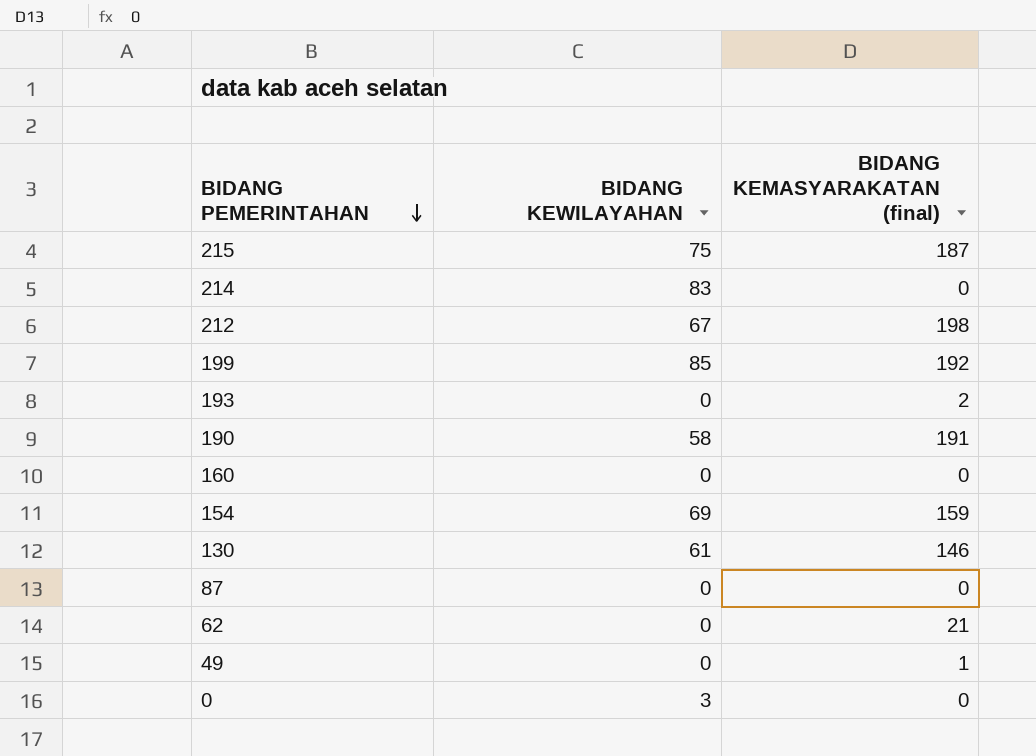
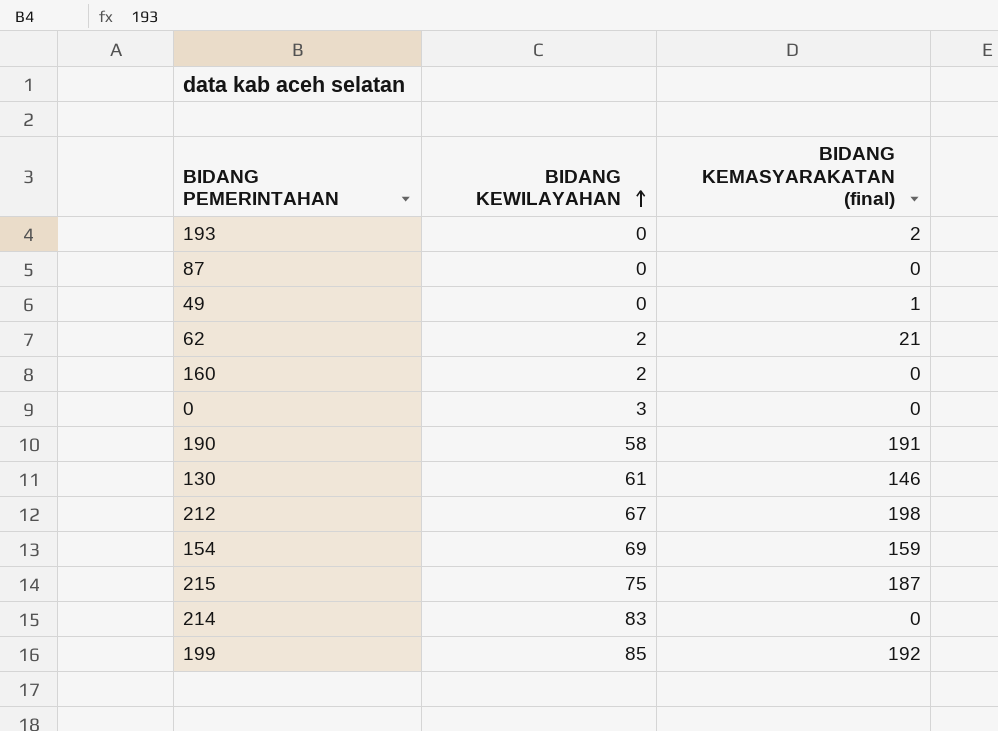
row order: BIDANG PEMERINTAHAN descending -> BIDANG KEWILAYAHAN ascending
62 | BIDANG KEWILAYAHAN: 0 -> 2
160 | BIDANG KEWILAYAHAN: 0 -> 2

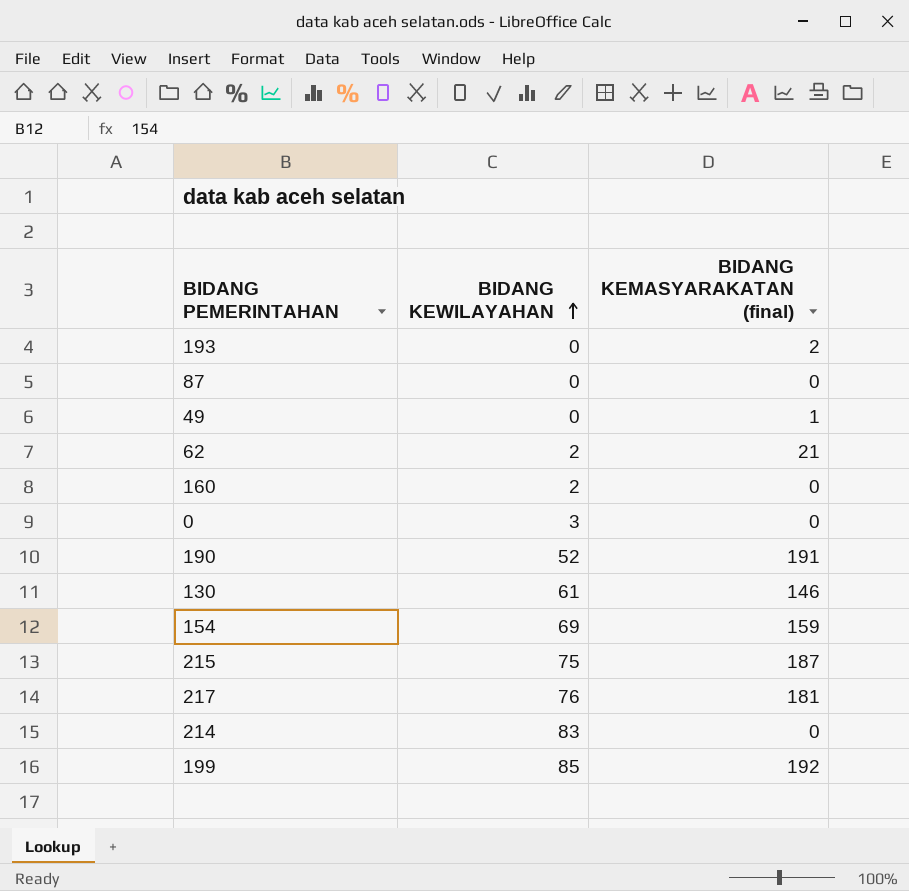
row 212: 67 | 198 -> none
190 | BIDANG KEWILAYAHAN: 58 -> 52
row 217: none -> 76 | 181

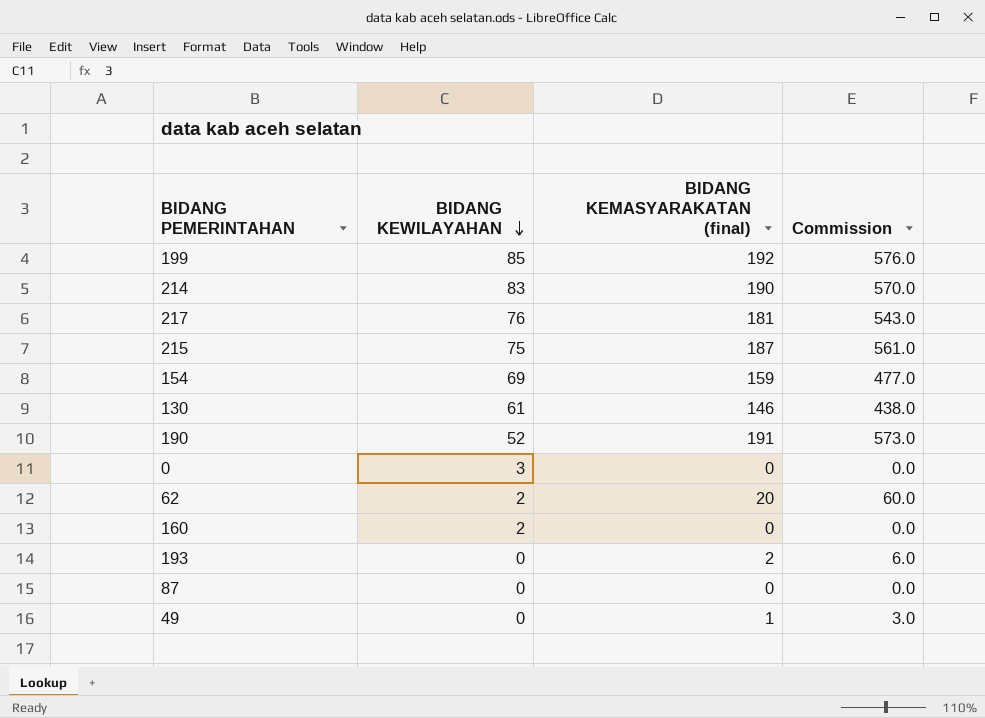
row order: BIDANG KEWILAYAHAN ascending -> BIDANG KEWILAYAHAN descending
column Commission | formula: none -> [BIDANG KEMASYARAKATAN (final)] * 3
214 | BIDANG KEMASYARAKATAN (final): 0 -> 190
62 | BIDANG KEMASYARAKATAN (final): 21 -> 20

